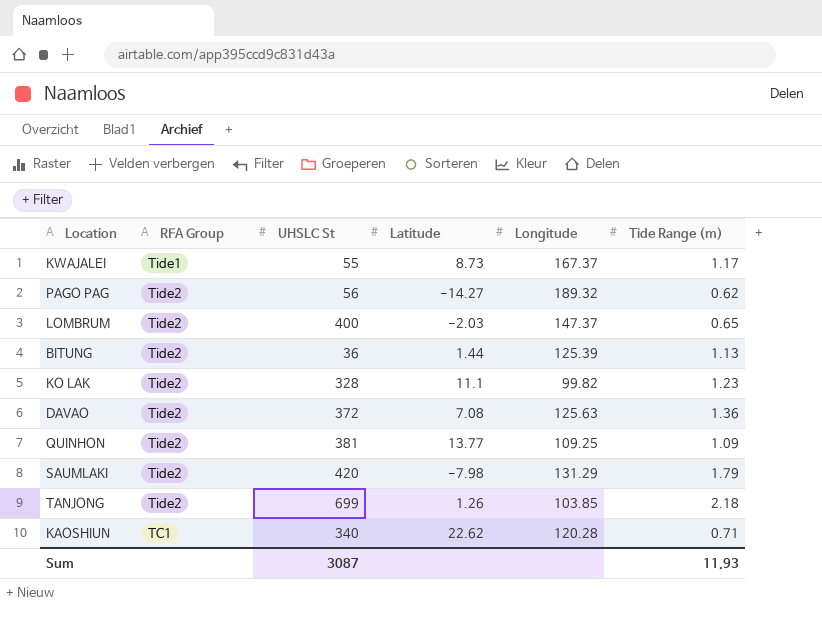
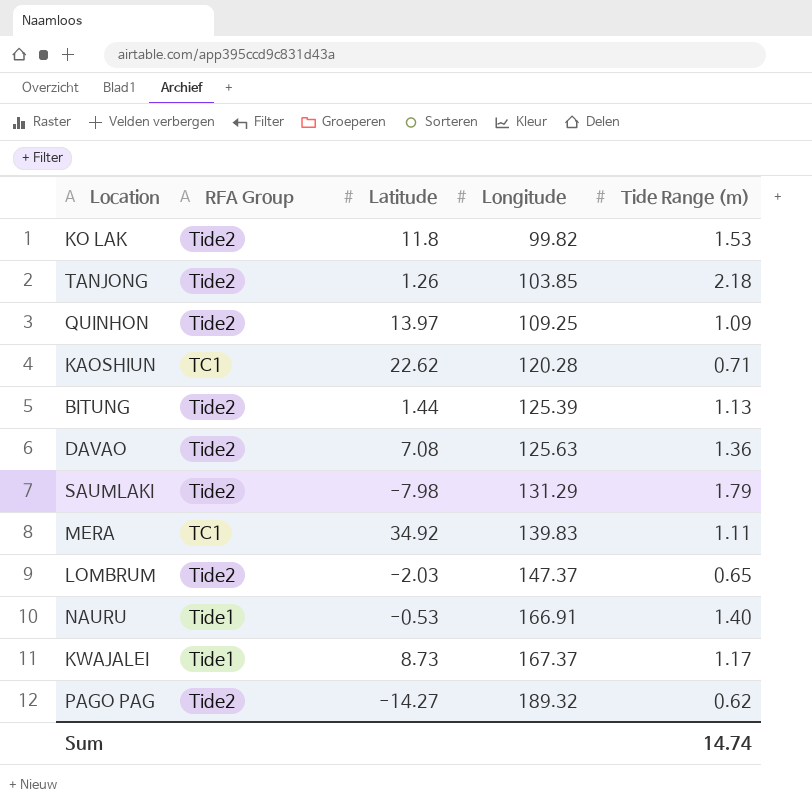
row order: none -> Longitude ascending
column UHSLC St | position: 3 -> none
KO LAK | Latitude: 11.1 -> 11.8
KO LAK | Tide Range (m): 1.23 -> 1.53
QUINHON | Latitude: 13.77 -> 13.97
row MERA: none -> TC1 | 34.92 | 139.83 | 1.11
row NAURU: none -> Tide1 | -0.53 | 166.91 | 1.40
Sum | Tide Range (m): 11.93 -> 14.74

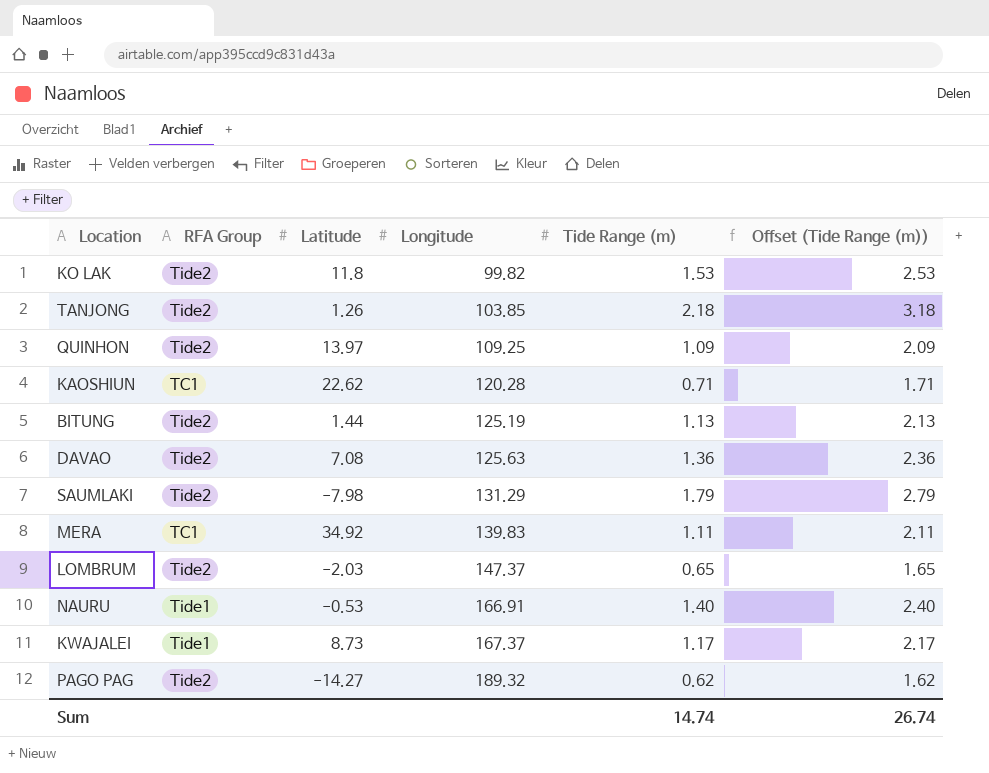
column Offset (Tide Range (m)) | formula: none -> [Tide Range (m)] + 1
BITUNG | Longitude: 125.39 -> 125.19

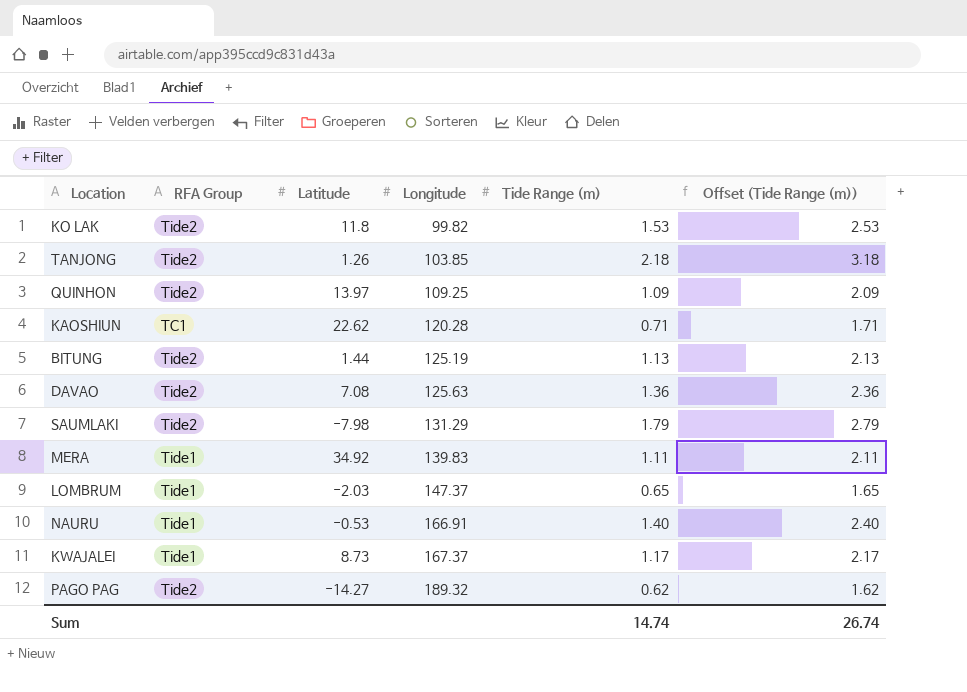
MERA | RFA Group: TC1 -> Tide1
LOMBRUM | RFA Group: Tide2 -> Tide1

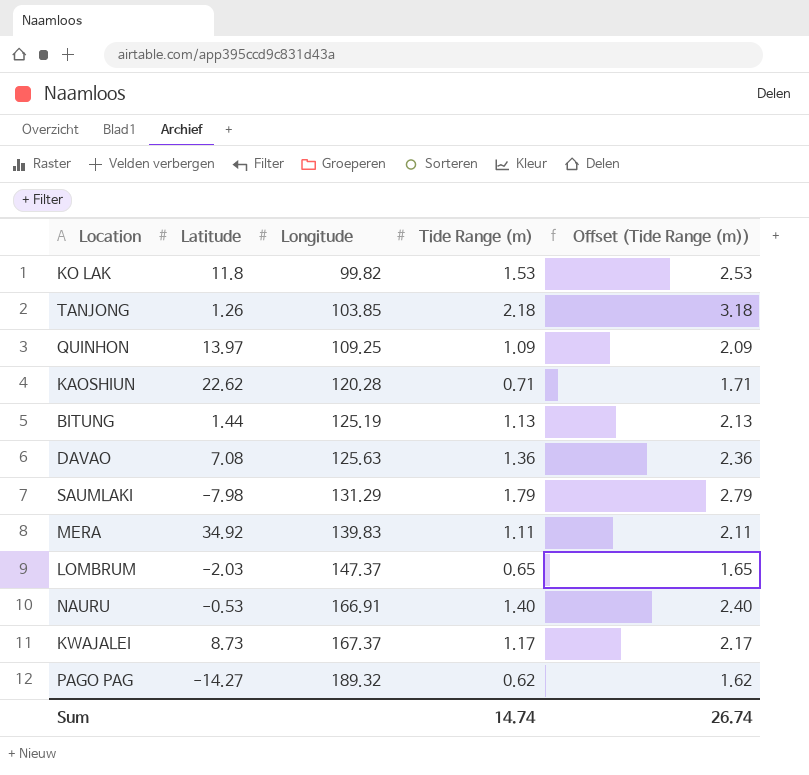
column RFA Group | position: 2 -> none

